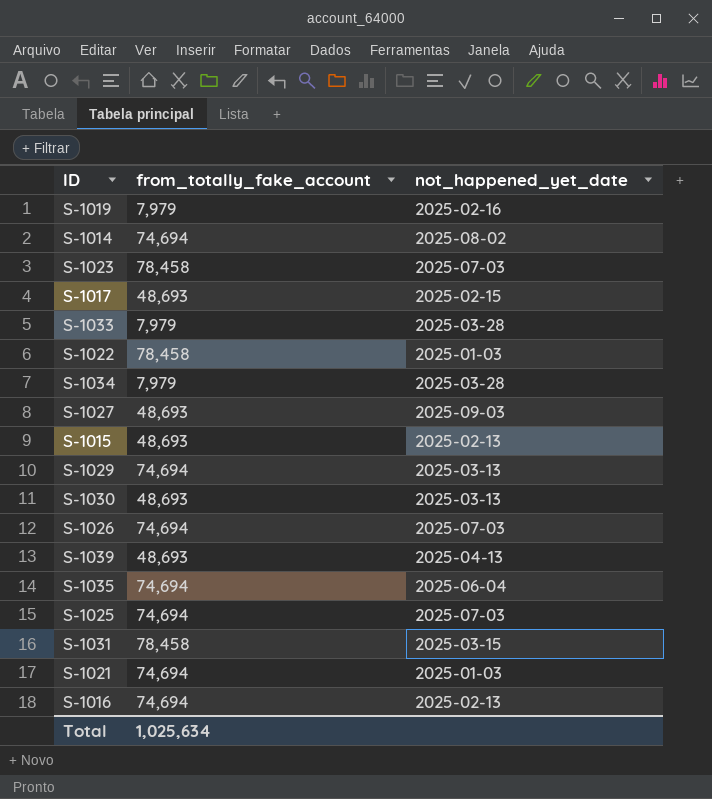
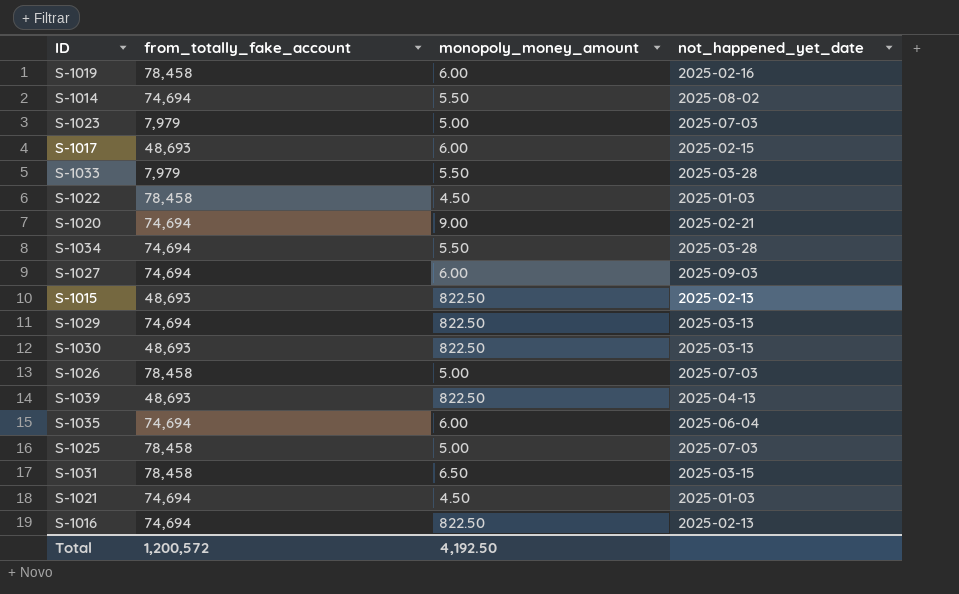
column monopoly_money_amount | position: none -> 3
S-1019 | from_totally_fake_account: 7,979 -> 78,458
S-1023 | from_totally_fake_account: 78,458 -> 7,979
row S-1020: none -> 74,694 | 9.00 | 2025-02-21
S-1034 | from_totally_fake_account: 7,979 -> 74,694
S-1027 | from_totally_fake_account: 48,693 -> 74,694
S-1026 | from_totally_fake_account: 74,694 -> 78,458
S-1025 | from_totally_fake_account: 74,694 -> 78,458
Total | from_totally_fake_account: 1,025,634 -> 1,200,572

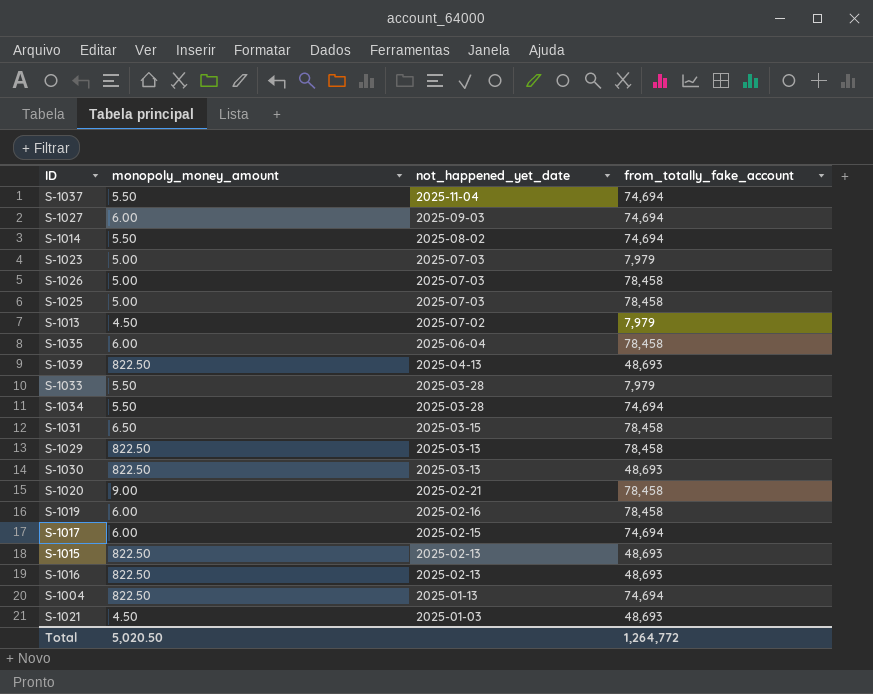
row order: none -> not_happened_yet_date descending
column from_totally_fake_account | position: 2 -> 4
row S-1022: 78,458 | 4.50 | 2025-01-03 -> none
row S-1037: none -> 5.50 | 2025-11-04 | 74,694
row S-1013: none -> 4.50 | 2025-07-02 | 7,979
S-1035 | from_totally_fake_account: 74,694 -> 78,458
S-1029 | from_totally_fake_account: 74,694 -> 78,458
S-1020 | from_totally_fake_account: 74,694 -> 78,458
S-1017 | from_totally_fake_account: 48,693 -> 74,694
S-1016 | from_totally_fake_account: 74,694 -> 48,693
row S-1004: none -> 822.50 | 2025-01-13 | 74,694
S-1021 | from_totally_fake_account: 74,694 -> 48,693
Total | monopoly_money_amount: 4,192.50 -> 5,020.50
Total | from_totally_fake_account: 1,200,572 -> 1,264,772

